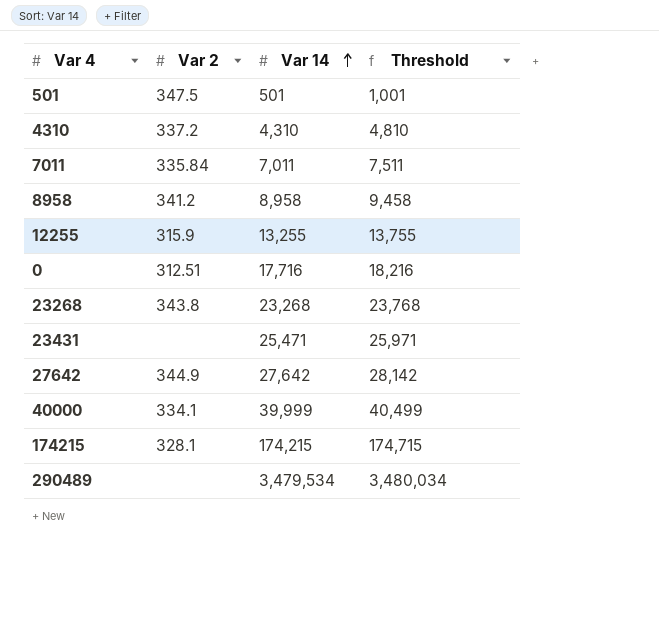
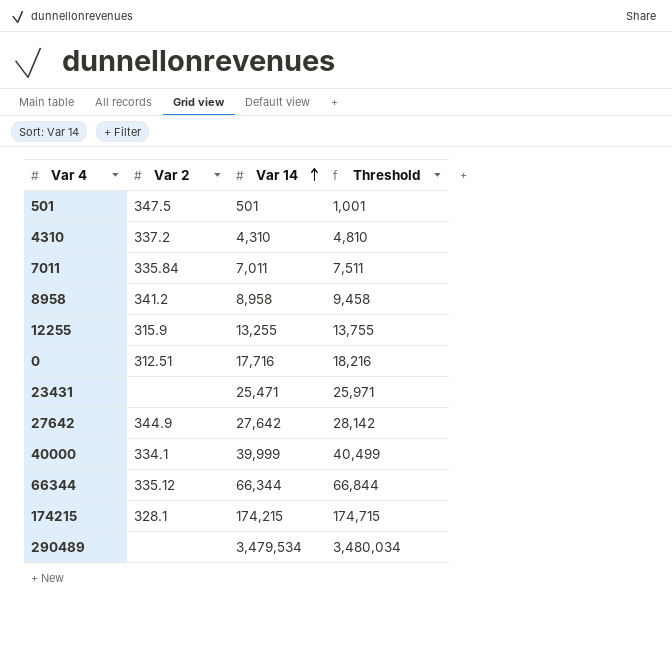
row 23268: 343.8 | 23,268 | 23,768 -> none
row 66344: none -> 335.12 | 66,344 | 66,844

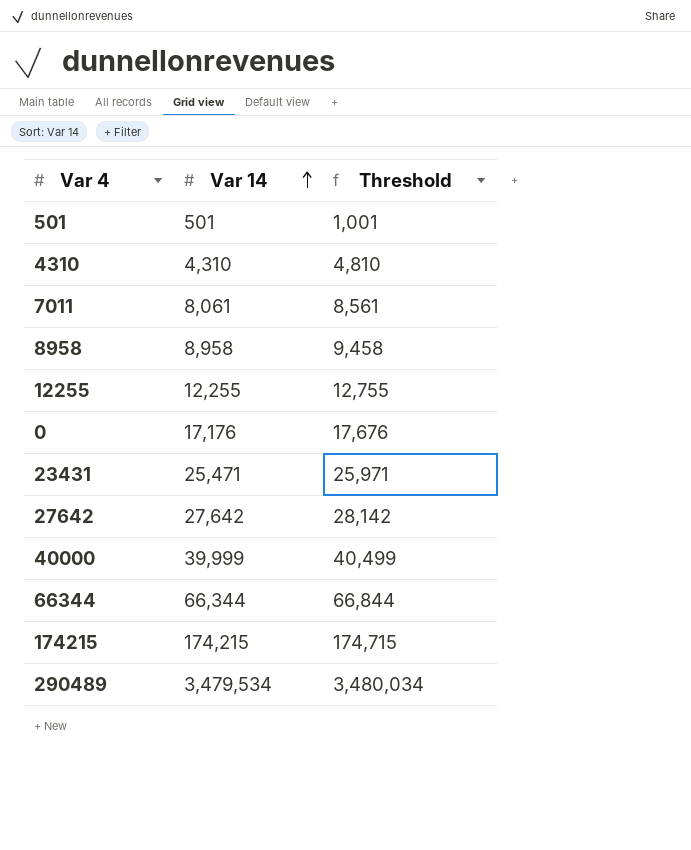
column Var 2 | position: 2 -> none
7011 | Var 14: 7,011 -> 8,061
7011 | Threshold: 7,511 -> 8,561
12255 | Var 14: 13,255 -> 12,255
12255 | Threshold: 13,755 -> 12,755
0 | Var 14: 17,716 -> 17,176
0 | Threshold: 18,216 -> 17,676

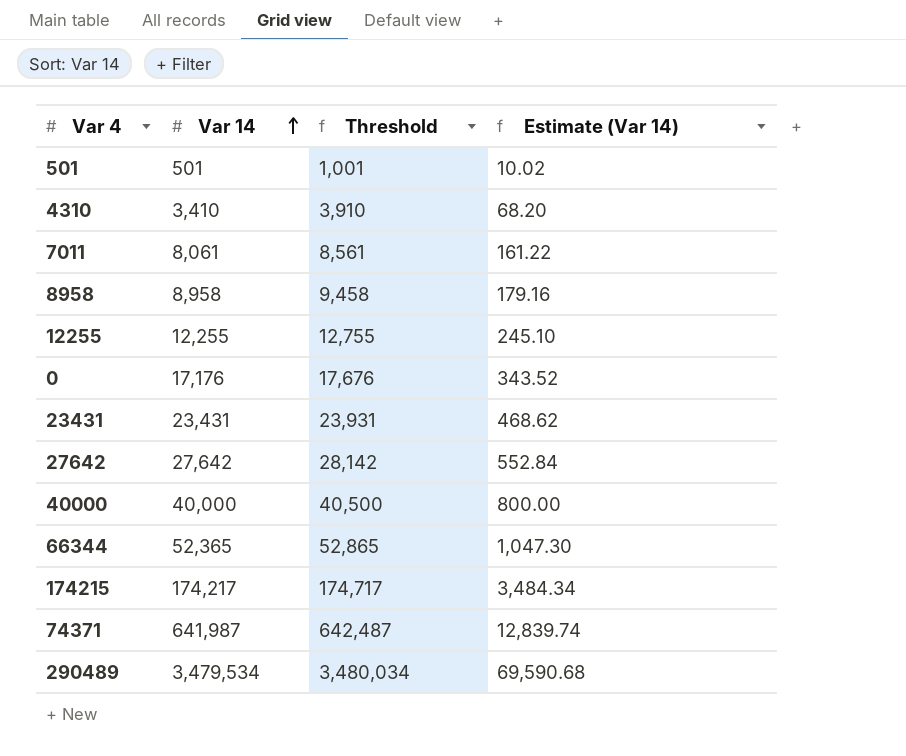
column Estimate (Var 14) | formula: none -> [Var 14] * 0.02
4310 | Var 14: 4,310 -> 3,410
4310 | Threshold: 4,810 -> 3,910
23431 | Var 14: 25,471 -> 23,431
23431 | Threshold: 25,971 -> 23,931
40000 | Var 14: 39,999 -> 40,000
40000 | Threshold: 40,499 -> 40,500
66344 | Var 14: 66,344 -> 52,365
66344 | Threshold: 66,844 -> 52,865
174215 | Var 14: 174,215 -> 174,217
174215 | Threshold: 174,715 -> 174,717
row 74371: none -> 641,987 | 642,487 | 12,839.74

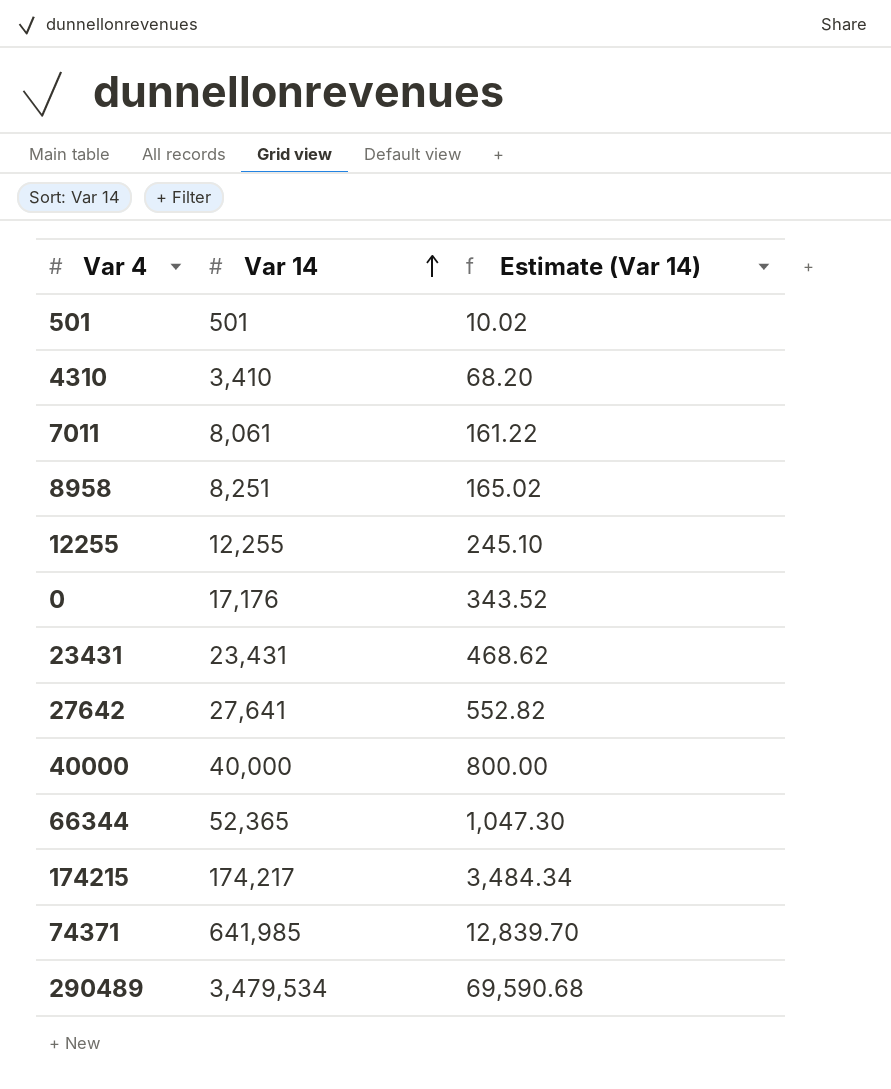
column Threshold | formula: [Var 14] + 500 -> none
8958 | Var 14: 8,958 -> 8,251
8958 | Estimate (Var 14): 179.16 -> 165.02
27642 | Var 14: 27,642 -> 27,641
27642 | Estimate (Var 14): 552.84 -> 552.82
74371 | Var 14: 641,987 -> 641,985
74371 | Estimate (Var 14): 12,839.74 -> 12,839.70

